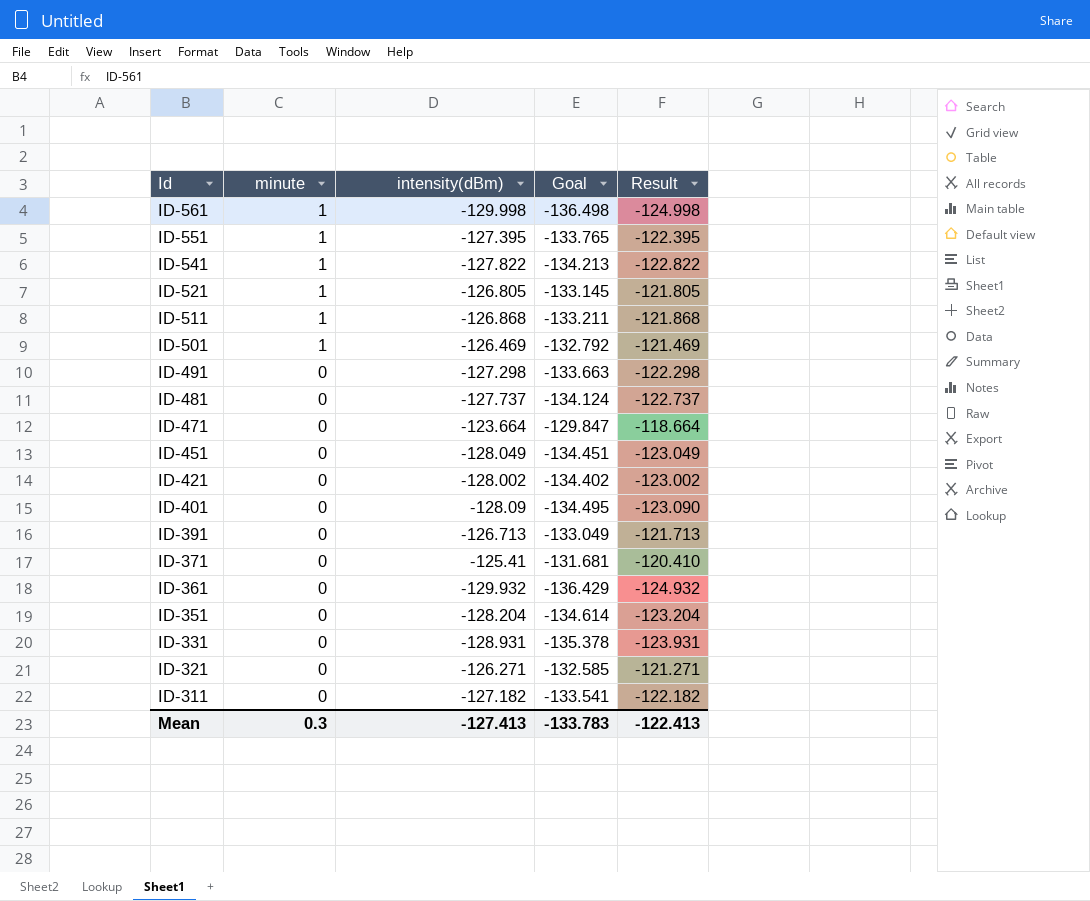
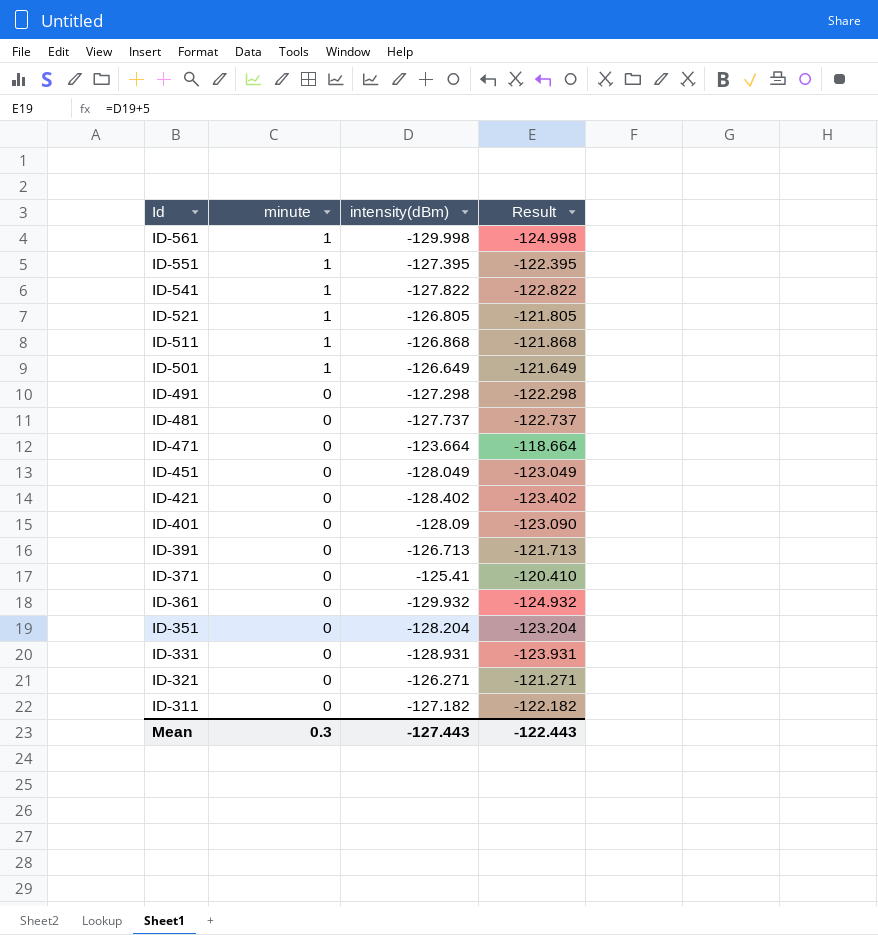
column Goal | formula: [intensity(dBm)] * 1.05 -> none
ID-501 | intensity(dBm): -126.469 -> -126.649
ID-501 | Result: -121.469 -> -121.649
ID-421 | intensity(dBm): -128.002 -> -128.402
ID-421 | Result: -123.002 -> -123.402
Mean | intensity(dBm): -127.413 -> -127.443
Mean | Result: -122.413 -> -122.443

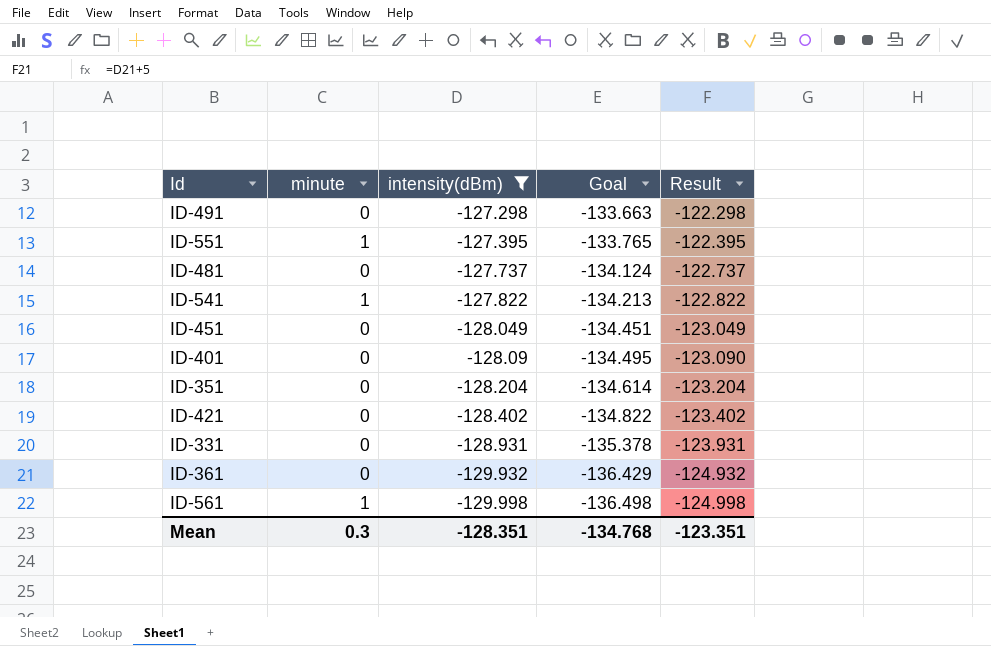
filter: none -> intensity(dBm) <= -127.298
row order: Id descending -> intensity(dBm) descending
column Goal | formula: none -> [intensity(dBm)] * 1.05
Mean | intensity(dBm): -127.443 -> -128.351
Mean | Result: -122.443 -> -123.351

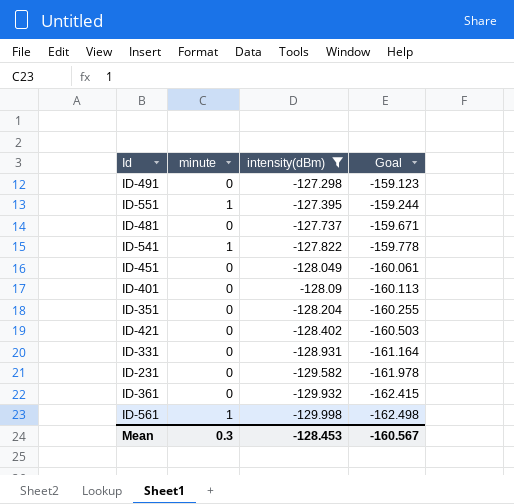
column Result | formula: [intensity(dBm)] + 5 -> none
column Goal | formula: [intensity(dBm)] * 1.05 -> [intensity(dBm)] * 1.25
row ID-231: none -> 0 | -129.582 | -161.978
Mean | intensity(dBm): -128.351 -> -128.453
Mean | Goal: -134.768 -> -160.567

